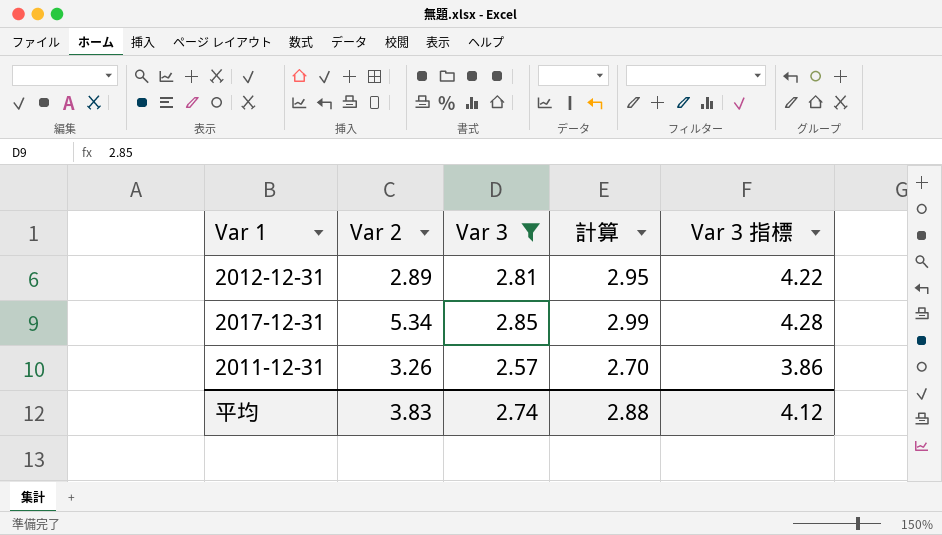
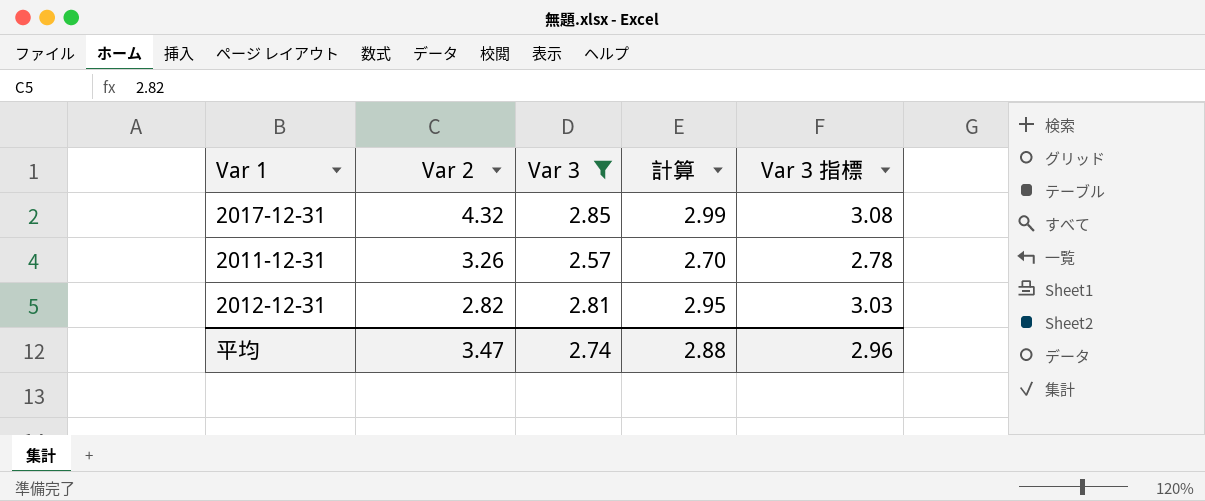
row order: none -> Var 2 descending
column Var 3 指標 | formula: [Var 3] * 1.5 -> [Var 3] * 1.08
2017-12-31 | Var 2: 5.34 -> 4.32
2012-12-31 | Var 2: 2.89 -> 2.82
平均 | Var 2: 3.83 -> 3.47
平均 | Var 3 指標: 4.12 -> 2.96

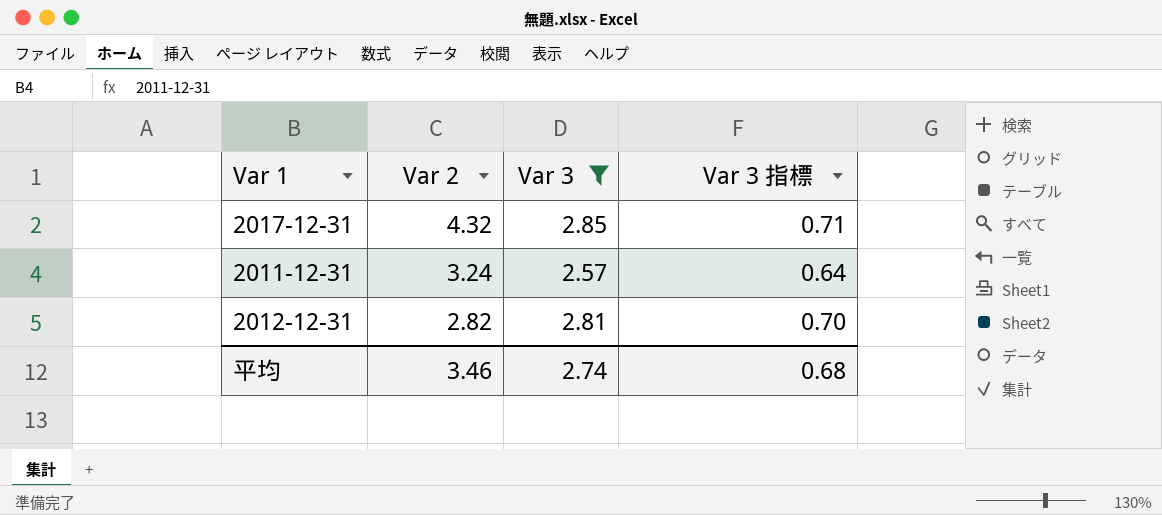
column 計算 | formula: [Var 3] * 1.05 -> none
column Var 3 指標 | formula: [Var 3] * 1.08 -> [Var 3] * 0.25
2011-12-31 | Var 2: 3.26 -> 3.24
平均 | Var 2: 3.47 -> 3.46
平均 | Var 3 指標: 2.96 -> 0.68

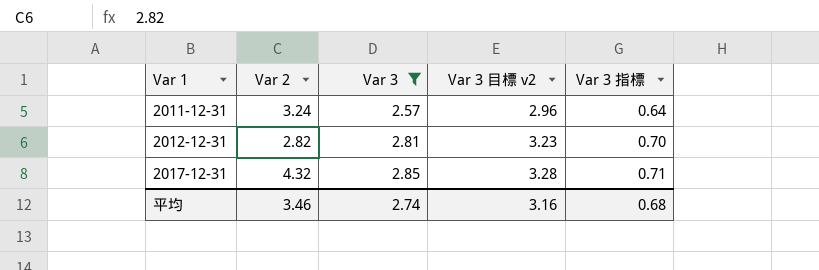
row order: Var 2 descending -> Var 1 ascending
column Var 3 目標 v2 | formula: none -> [Var 3] * 1.15

